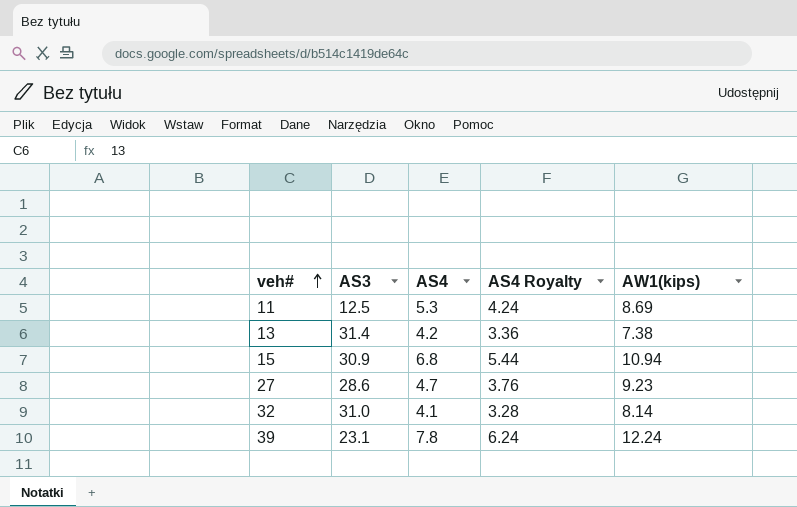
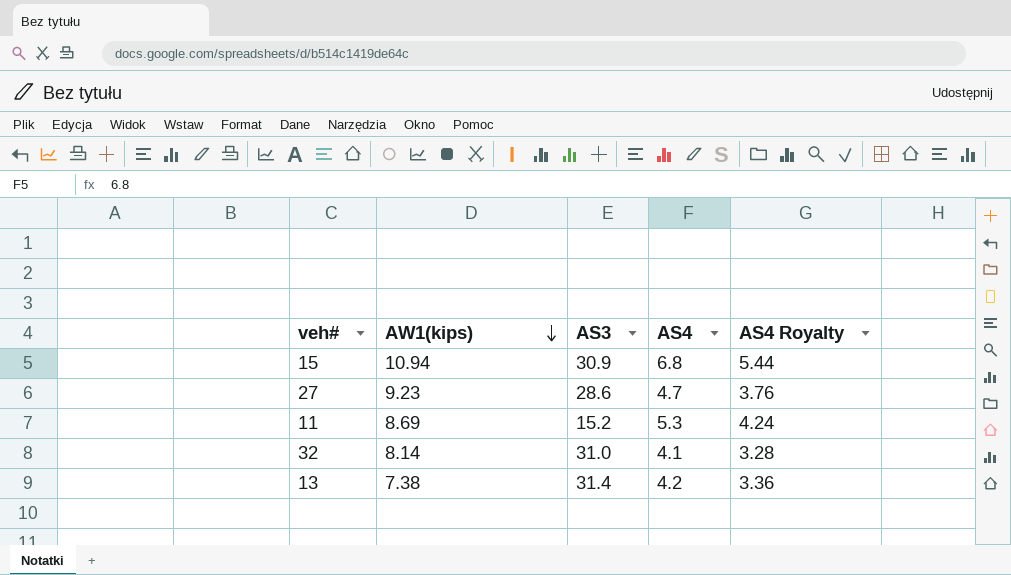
row order: veh# ascending -> AW1(kips) descending
column AW1(kips) | position: 5 -> 2
row 39: 23.1 | 7.8 | 6.24 | 12.24 -> none
11 | AS3: 12.5 -> 15.2

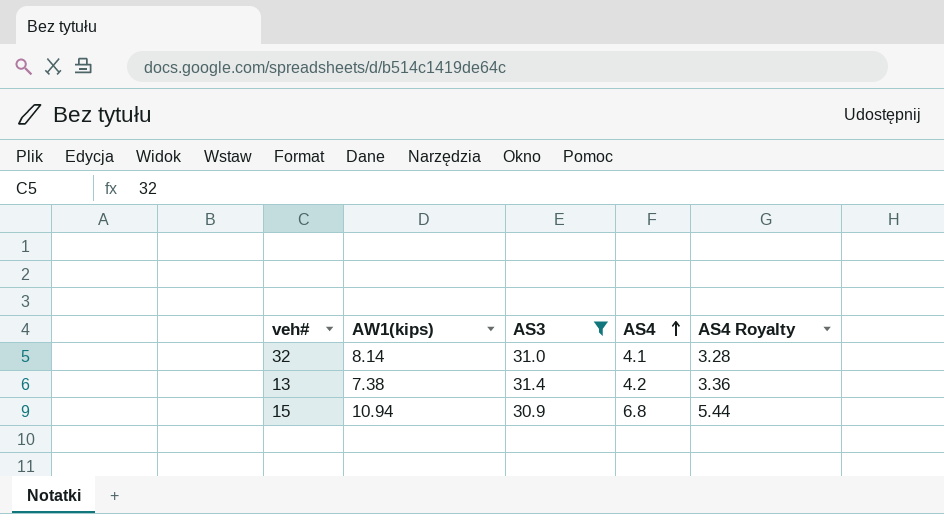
filter: none -> AS3 >= 30.9
row order: AW1(kips) descending -> AS4 ascending

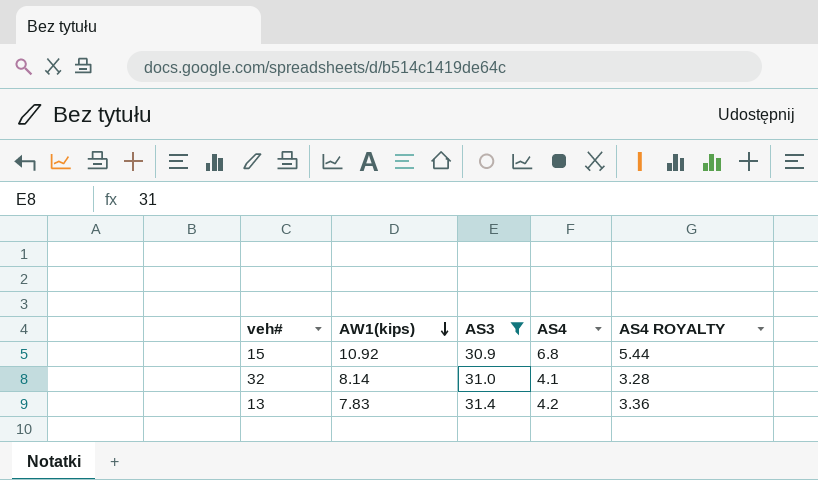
row order: AS4 ascending -> AW1(kips) descending
column name: AS4 Royalty -> AS4 ROYALTY
15 | AW1(kips): 10.94 -> 10.92
13 | AW1(kips): 7.38 -> 7.83

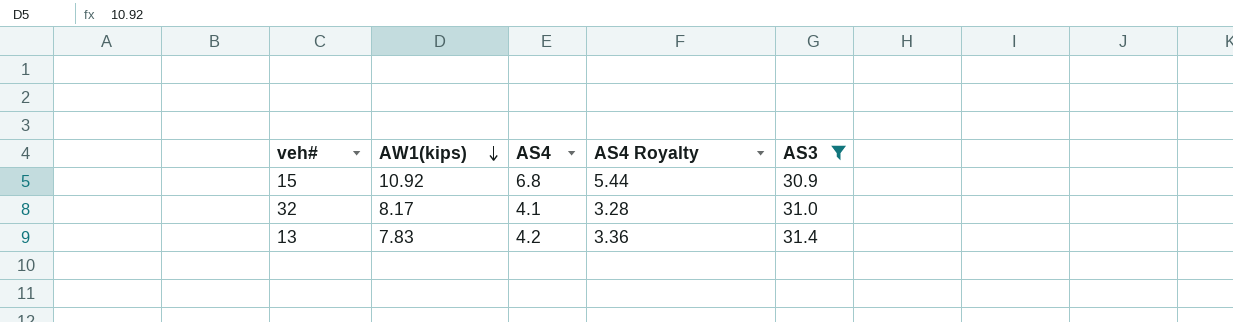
column name: AS4 ROYALTY -> AS4 Royalty
column AS3 | position: 3 -> 5
32 | AW1(kips): 8.14 -> 8.17

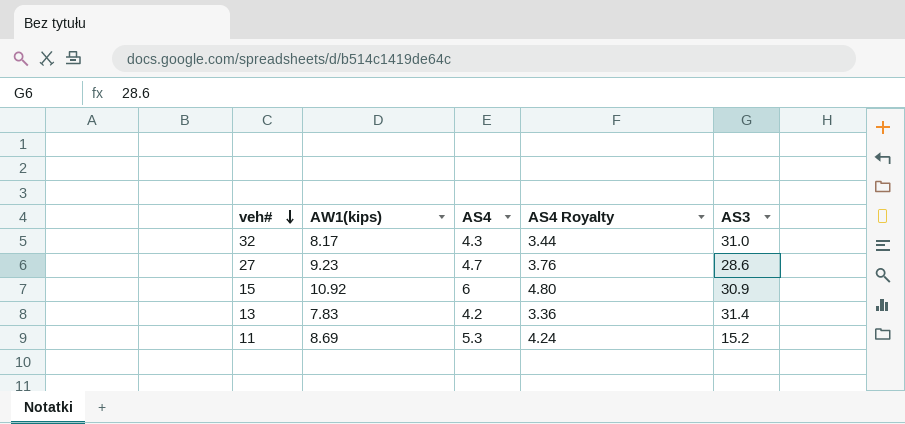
filter: AS3 >= 30.9 -> none
row order: AW1(kips) descending -> veh# descending
32 | AS4: 4.1 -> 4.3
32 | AS4 Royalty: 3.28 -> 3.44
15 | AS4: 6.8 -> 6
15 | AS4 Royalty: 5.44 -> 4.80

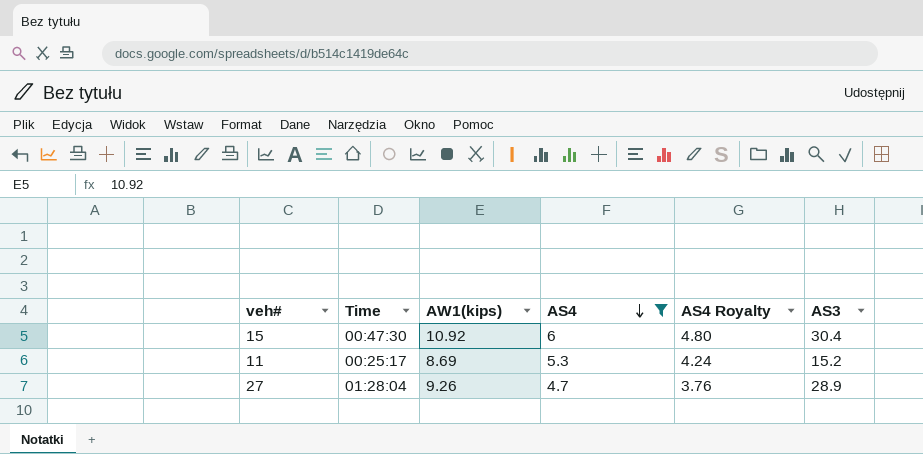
filter: none -> AS4 >= 4.7
row order: veh# descending -> AS4 descending
column Time | position: none -> 2
15 | AS3: 30.9 -> 30.4
27 | AW1(kips): 9.23 -> 9.26
27 | AS3: 28.6 -> 28.9

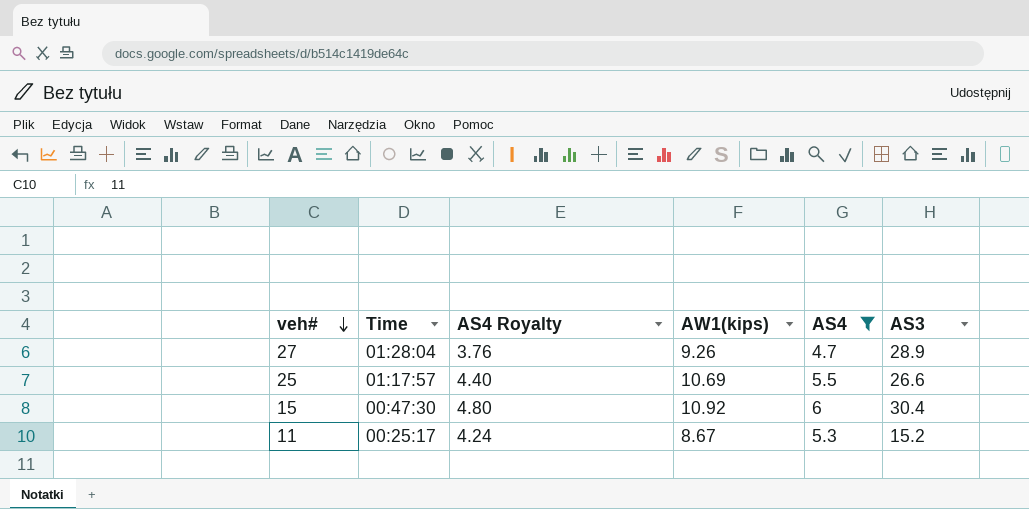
row order: AS4 descending -> veh# descending
column AS4 Royalty | position: 5 -> 3
row 25: none -> 01:17:57 | 4.40 | 10.69 | 5.5 | 26.6
11 | AW1(kips): 8.69 -> 8.67

